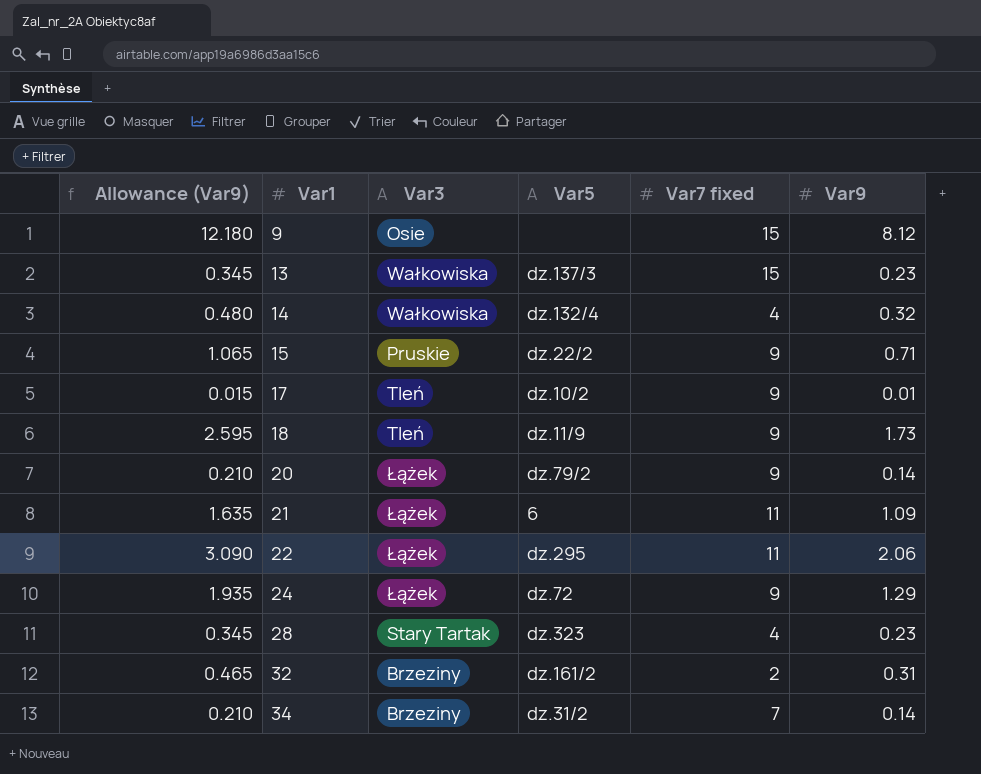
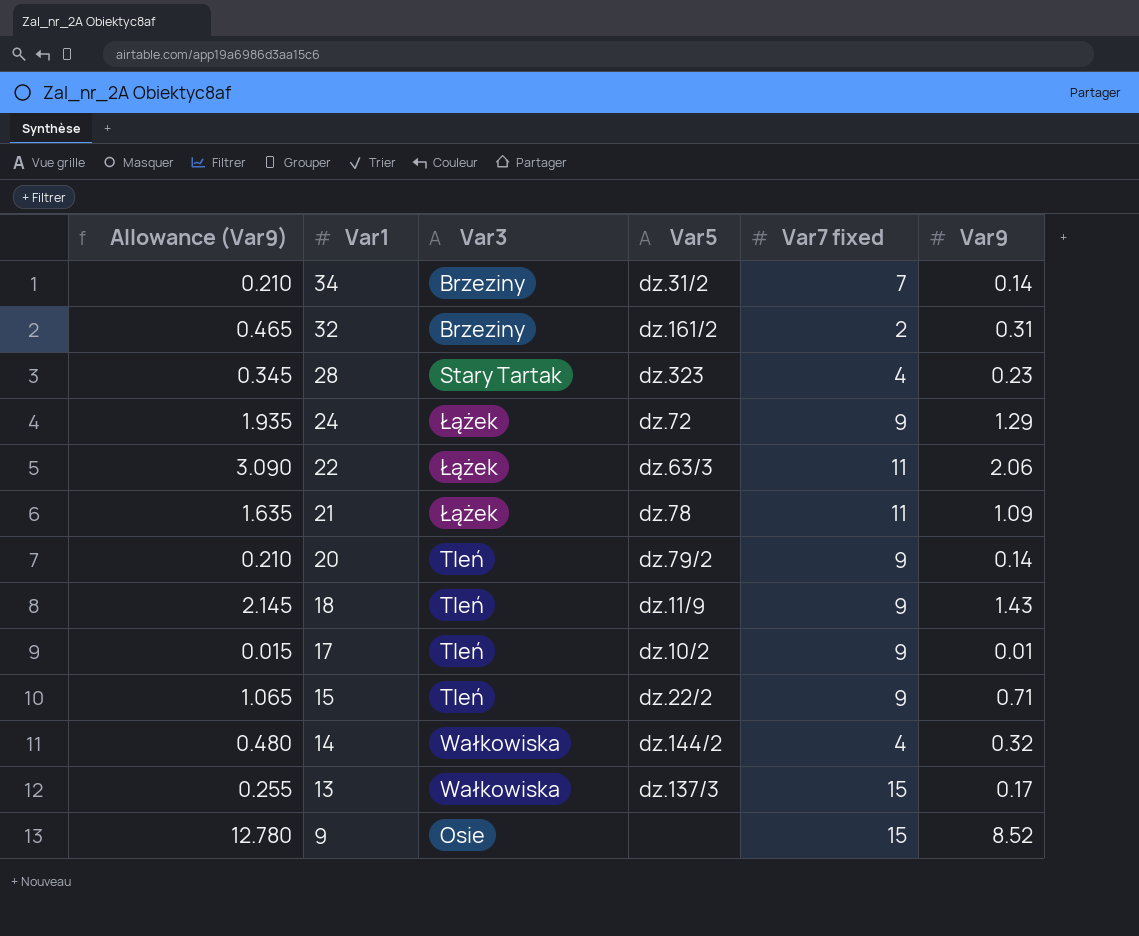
row order: Var1 ascending -> Var1 descending
22 | Var5: dz.295 -> dz.63/3
21 | Var5: 6 -> dz.78
20 | Var3: Łążek -> Tleń
18 | Allowance (Var9): 2.595 -> 2.145
18 | Var9: 1.73 -> 1.43
15 | Var3: Pruskie -> Tleń
14 | Var5: dz.132/4 -> dz.144/2
13 | Allowance (Var9): 0.345 -> 0.255
13 | Var9: 0.23 -> 0.17
9 | Allowance (Var9): 12.180 -> 12.780
9 | Var9: 8.12 -> 8.52

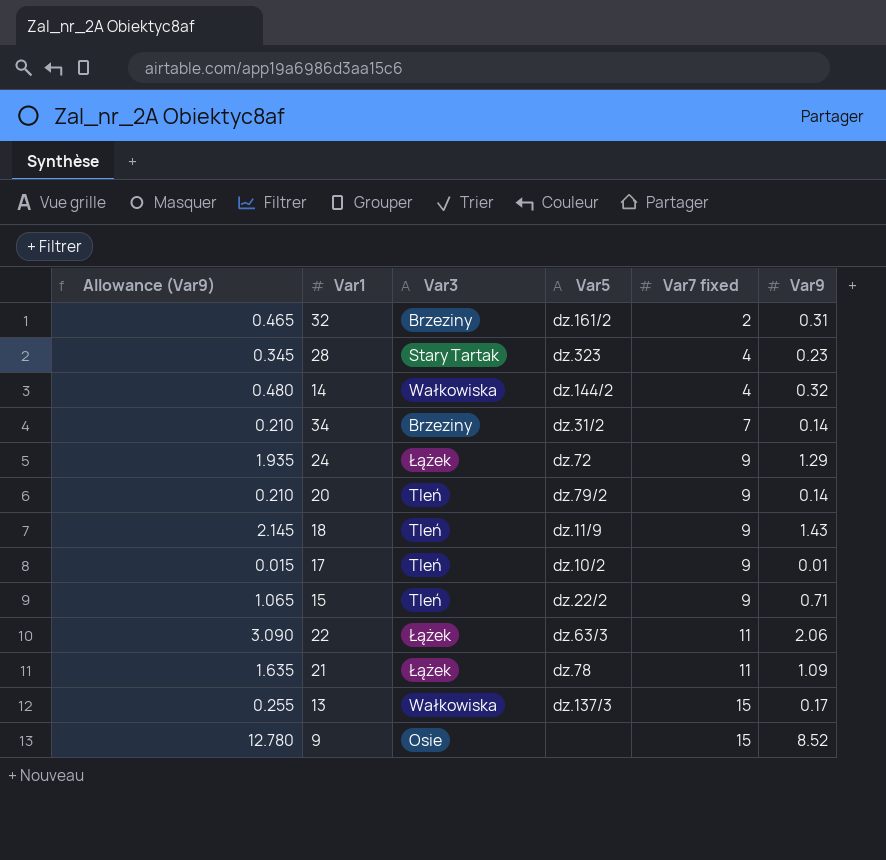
row order: Var1 descending -> Var7 fixed ascending

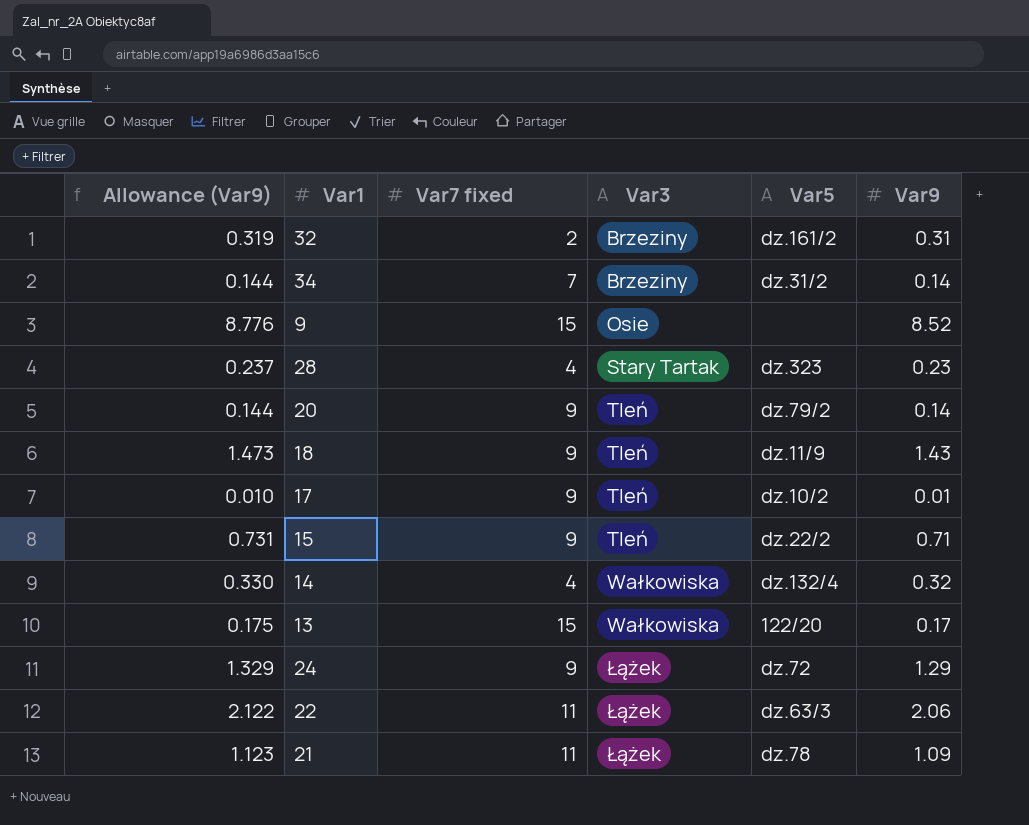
row order: Var7 fixed ascending -> Var3 ascending
column Allowance (Var9) | formula: [Var9] * 1.5 -> [Var9] * 1.03
column Var7 fixed | position: 5 -> 3
14 | Var5: dz.144/2 -> dz.132/4
13 | Var5: dz.137/3 -> 122/20

